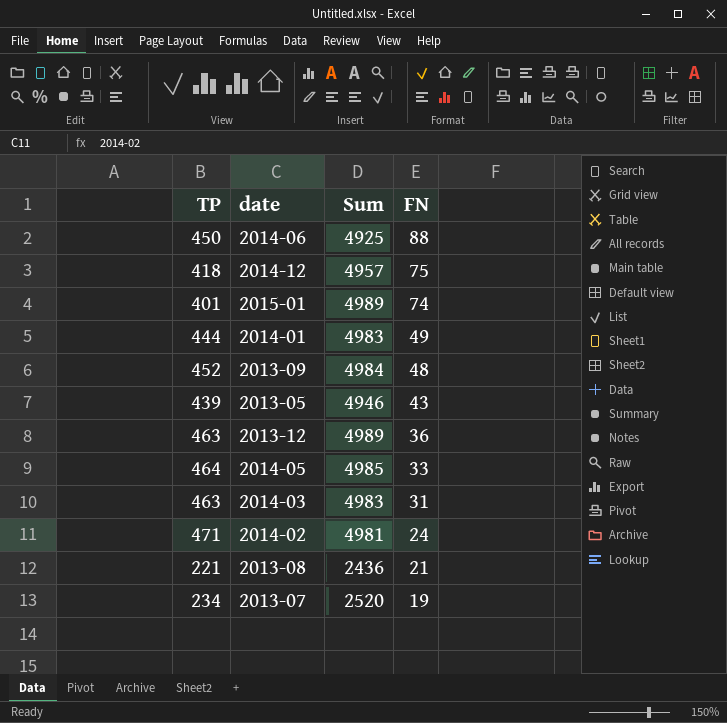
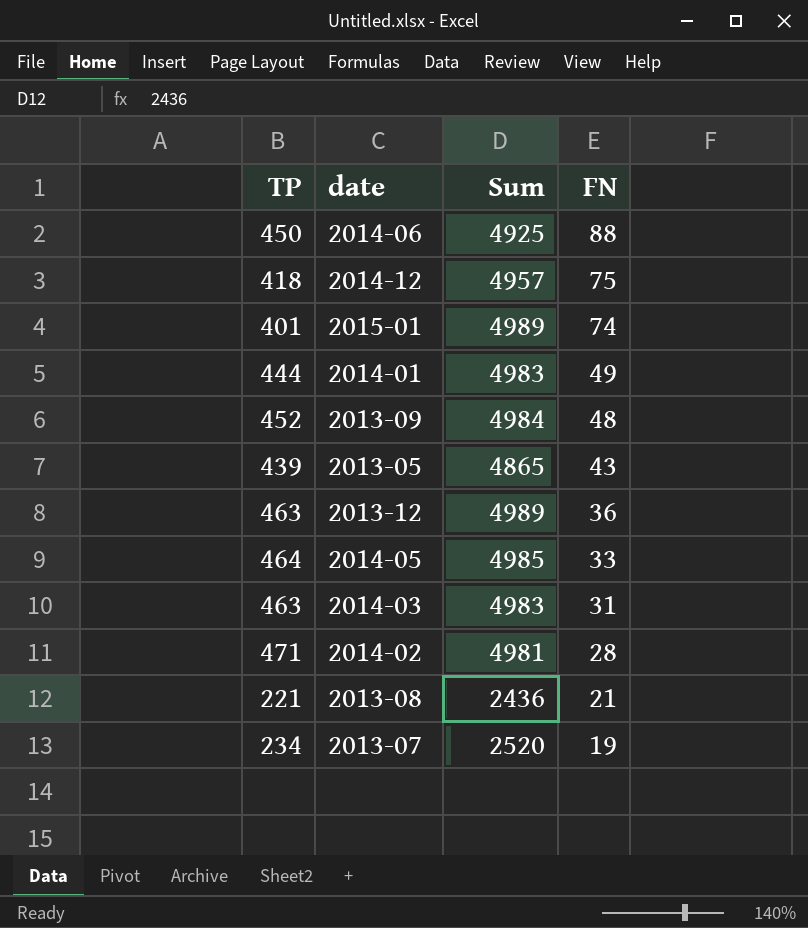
2013-05 | Sum: 4946 -> 4865
2014-02 | FN: 24 -> 28

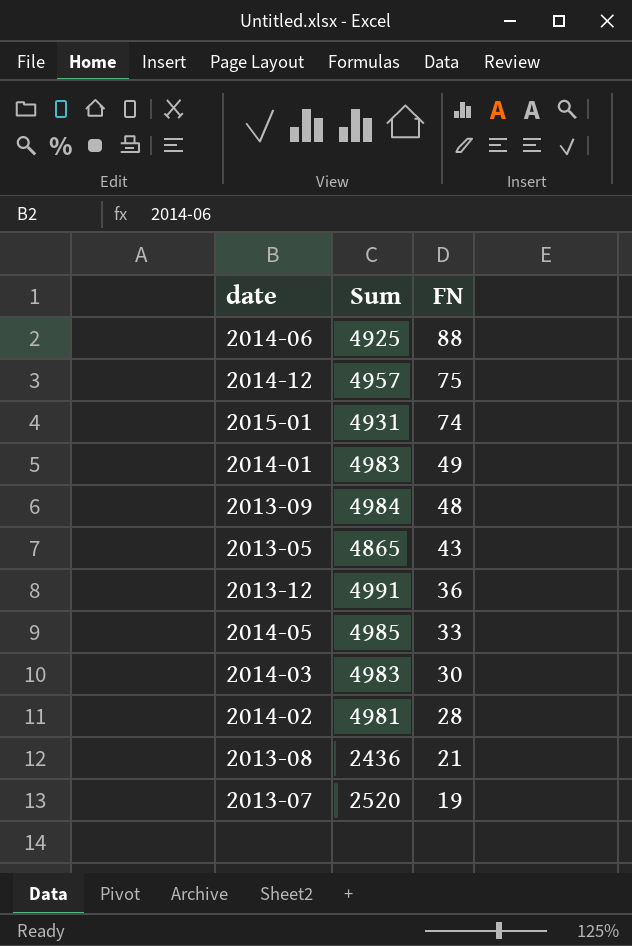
column TP | position: 1 -> none
2015-01 | Sum: 4989 -> 4931
2013-12 | Sum: 4989 -> 4991
2014-03 | FN: 31 -> 30

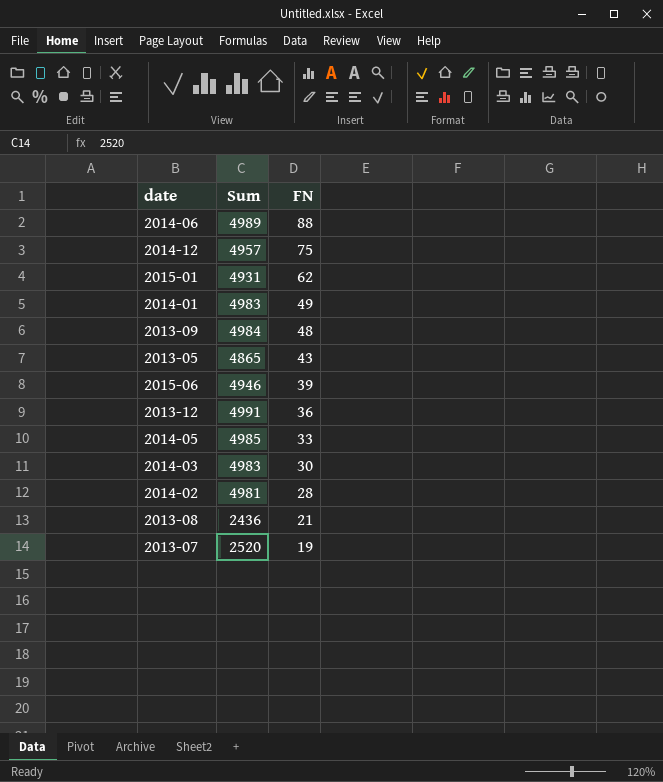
2014-06 | Sum: 4925 -> 4989
2015-01 | FN: 74 -> 62
row 2015-06: none -> 4946 | 39

